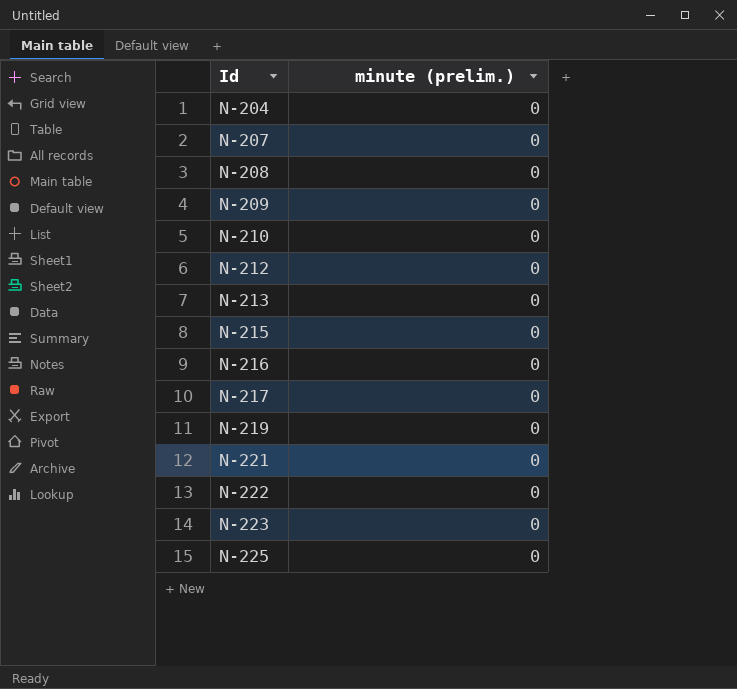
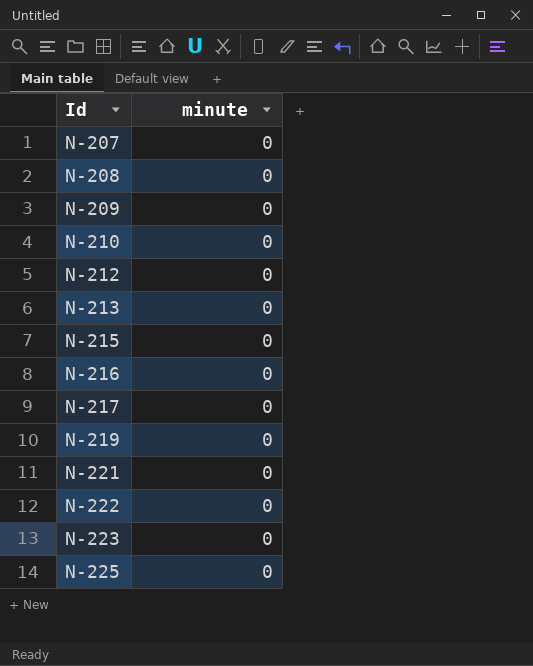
column name: minute (prelim.) -> minute
row N-204: 0 -> none

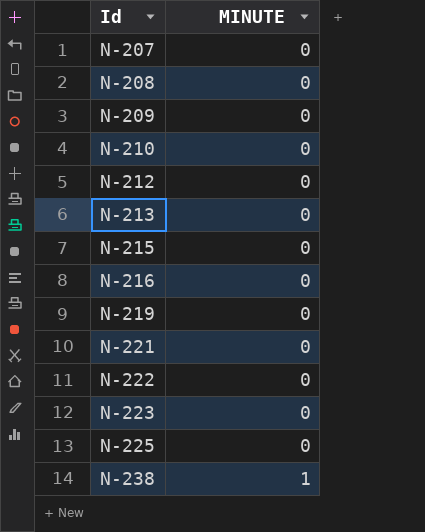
column name: minute -> MINUTE
row N-217: 0 -> none
row N-238: none -> 1

